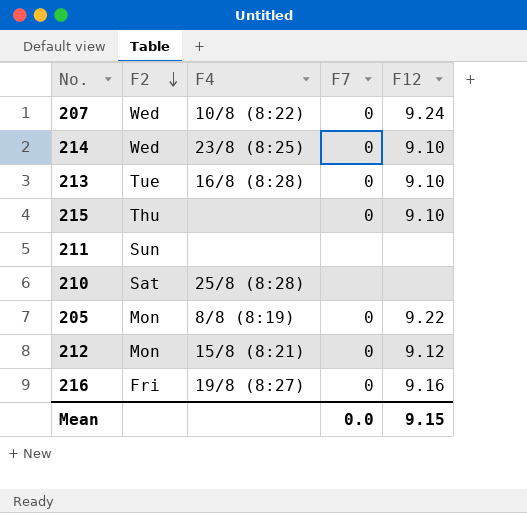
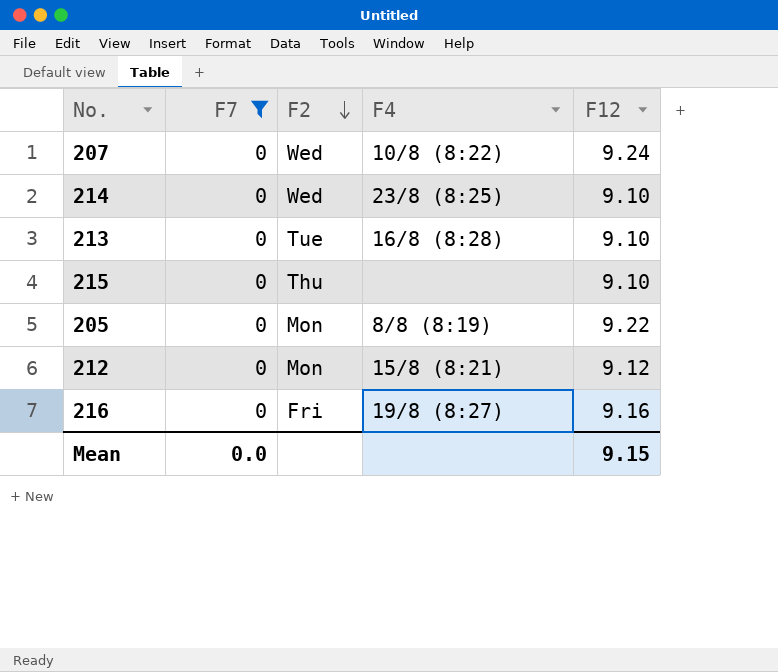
filter: none -> F7 = 0
column F7 | position: 4 -> 2

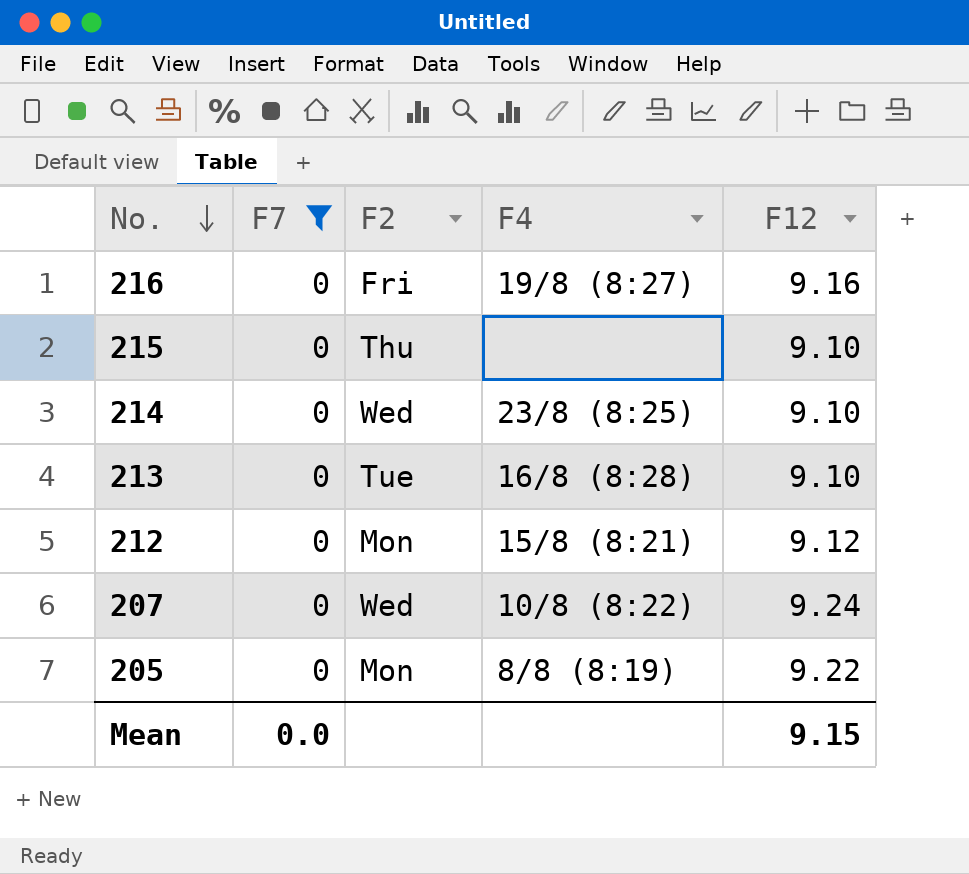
row order: F2 descending -> No. descending

